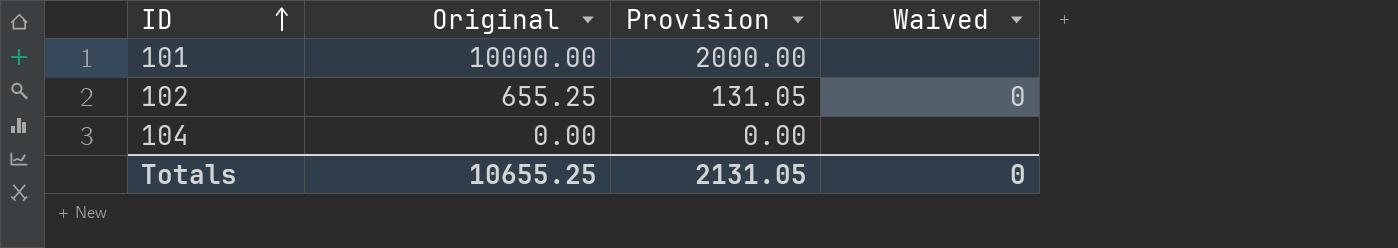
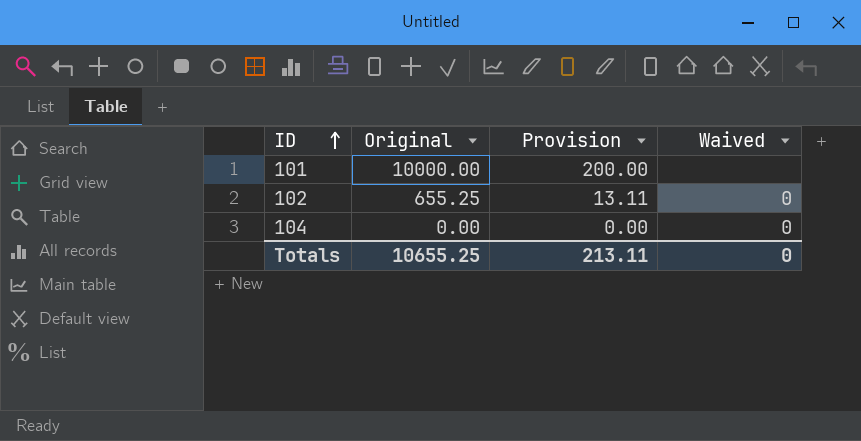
column Provision | formula: [Original] * 0.2 -> [Original] * 0.02
104 | Waived: none -> 0
Totals | Provision: 2131.05 -> 213.11

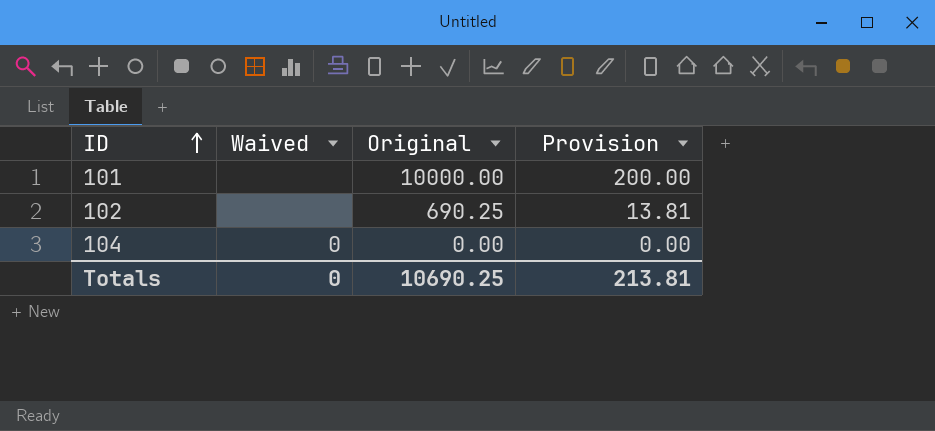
column Waived | position: 4 -> 2
102 | Waived: 0 -> none
102 | Original: 655.25 -> 690.25
102 | Provision: 13.11 -> 13.81
Totals | Original: 10655.25 -> 10690.25
Totals | Provision: 213.11 -> 213.81

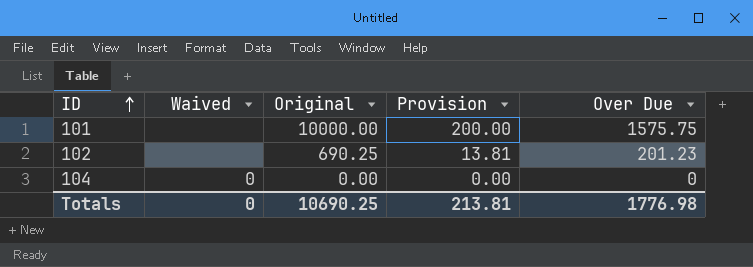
column Over Due | position: none -> 5

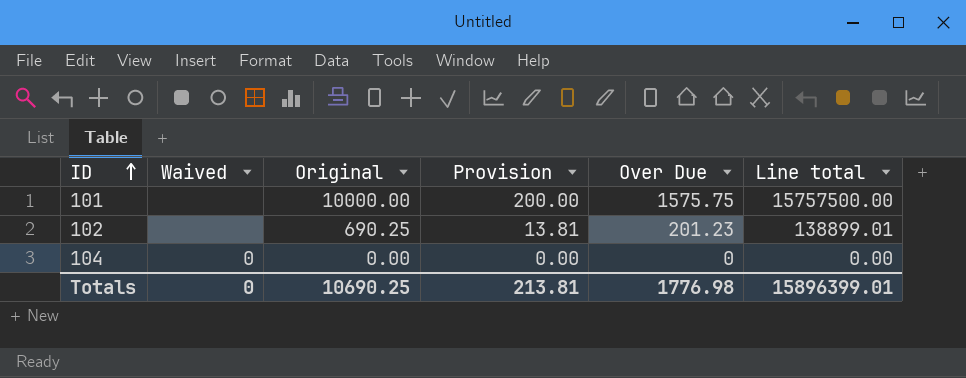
column Line total | formula: none -> [Original] * [Over Due]

